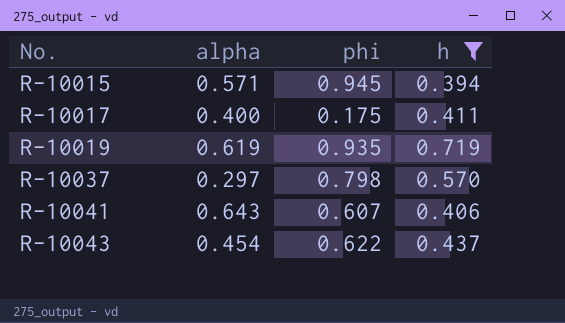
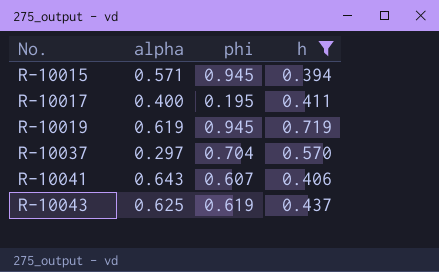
R-10017 | phi: 0.175 -> 0.195
R-10019 | phi: 0.935 -> 0.945
R-10037 | phi: 0.798 -> 0.704
R-10043 | alpha: 0.454 -> 0.625
R-10043 | phi: 0.622 -> 0.619

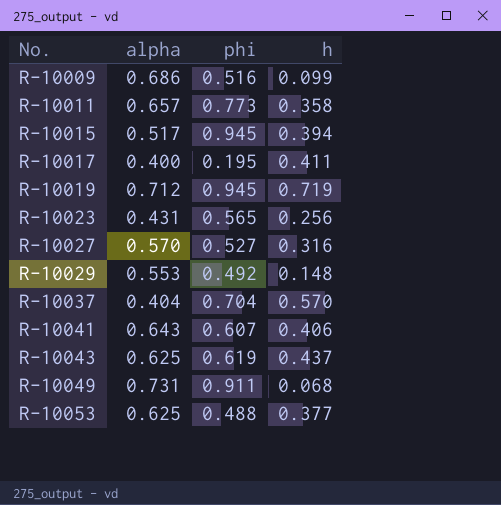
filter: h >= 0.394 -> none
R-10015 | alpha: 0.571 -> 0.517
R-10019 | alpha: 0.619 -> 0.712
R-10037 | alpha: 0.297 -> 0.404

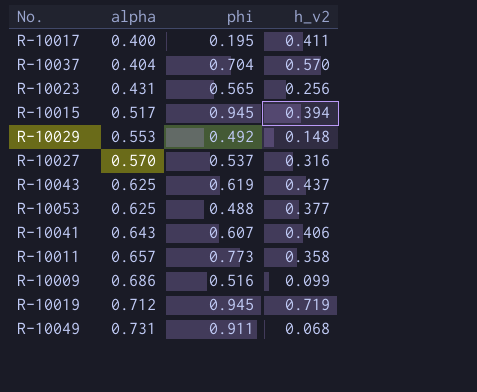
row order: No. ascending -> alpha ascending
column name: h -> h_v2
R-10027 | phi: 0.527 -> 0.537

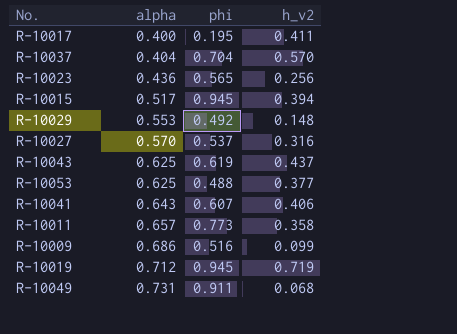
R-10023 | alpha: 0.431 -> 0.436

